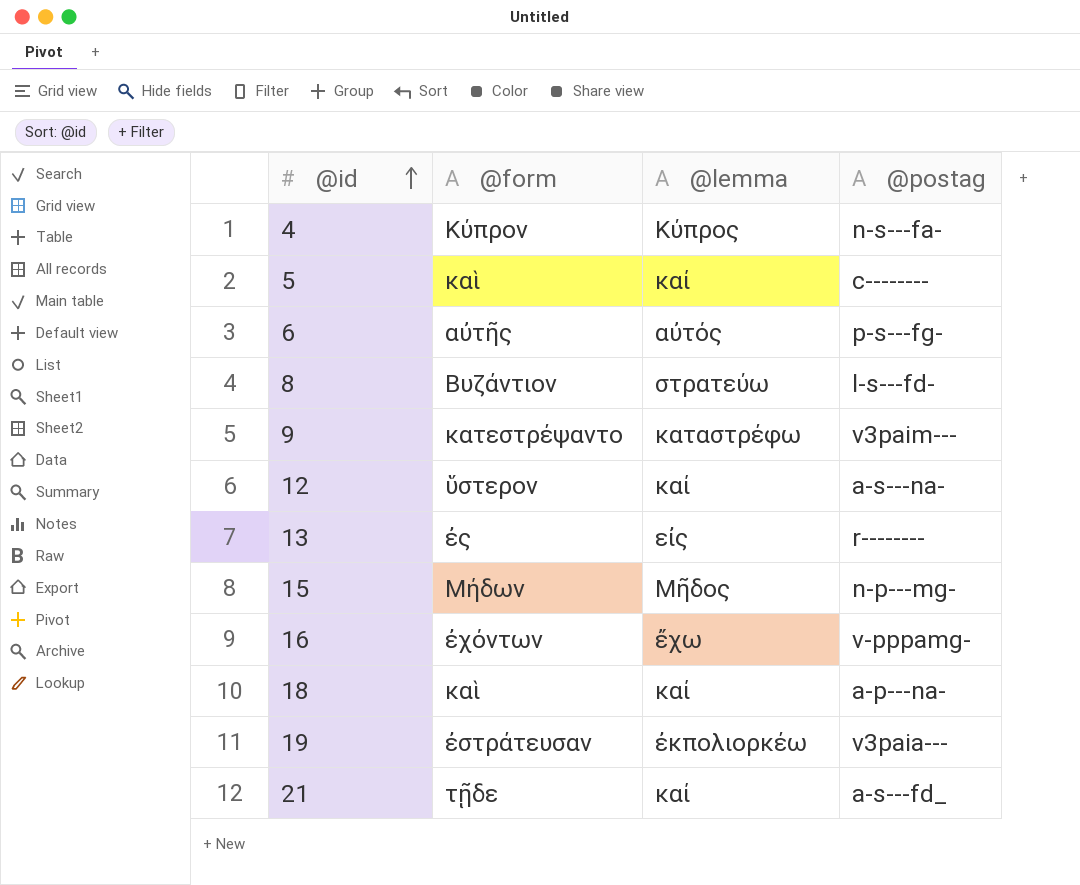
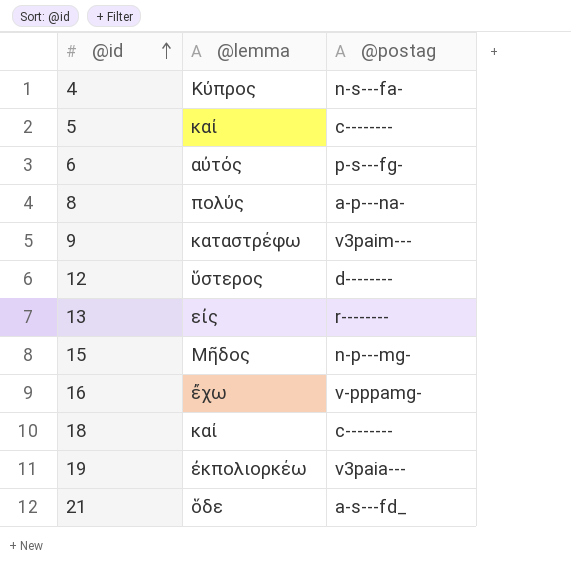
column @form | position: 2 -> none
8 | @lemma: στρατεύω -> πολύς
8 | @postag: l-s---fd- -> a-p---na-
12 | @lemma: καί -> ὕστερος
12 | @postag: a-s---na- -> d--------
18 | @postag: a-p---na- -> c--------
21 | @lemma: καί -> ὅδε

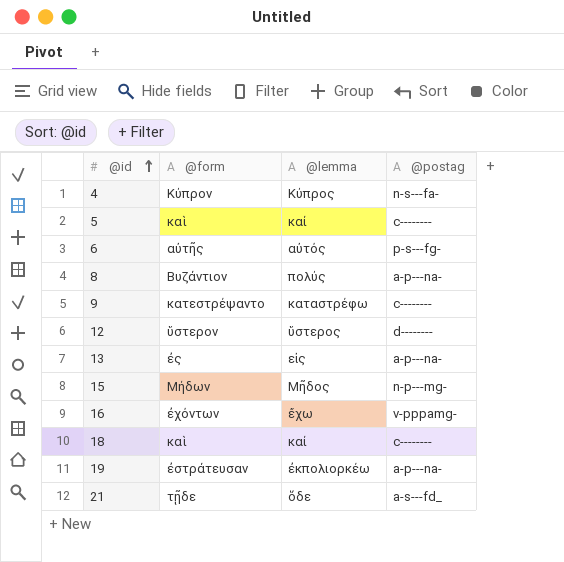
column @form | position: none -> 2
9 | @postag: v3paim--- -> c--------
13 | @postag: r-------- -> a-p---na-
19 | @postag: v3paia--- -> a-p---na-

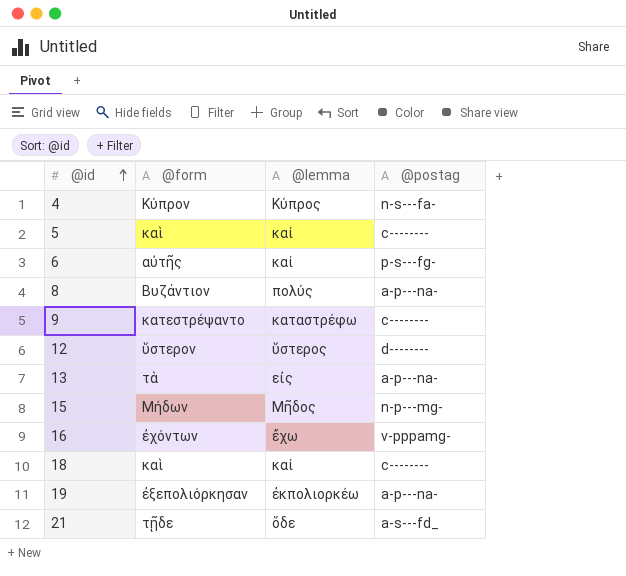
6 | @lemma: αὐτός -> καί
13 | @form: ἐς -> τὰ
19 | @form: ἐστράτευσαν -> ἐξεπολιόρκησαν

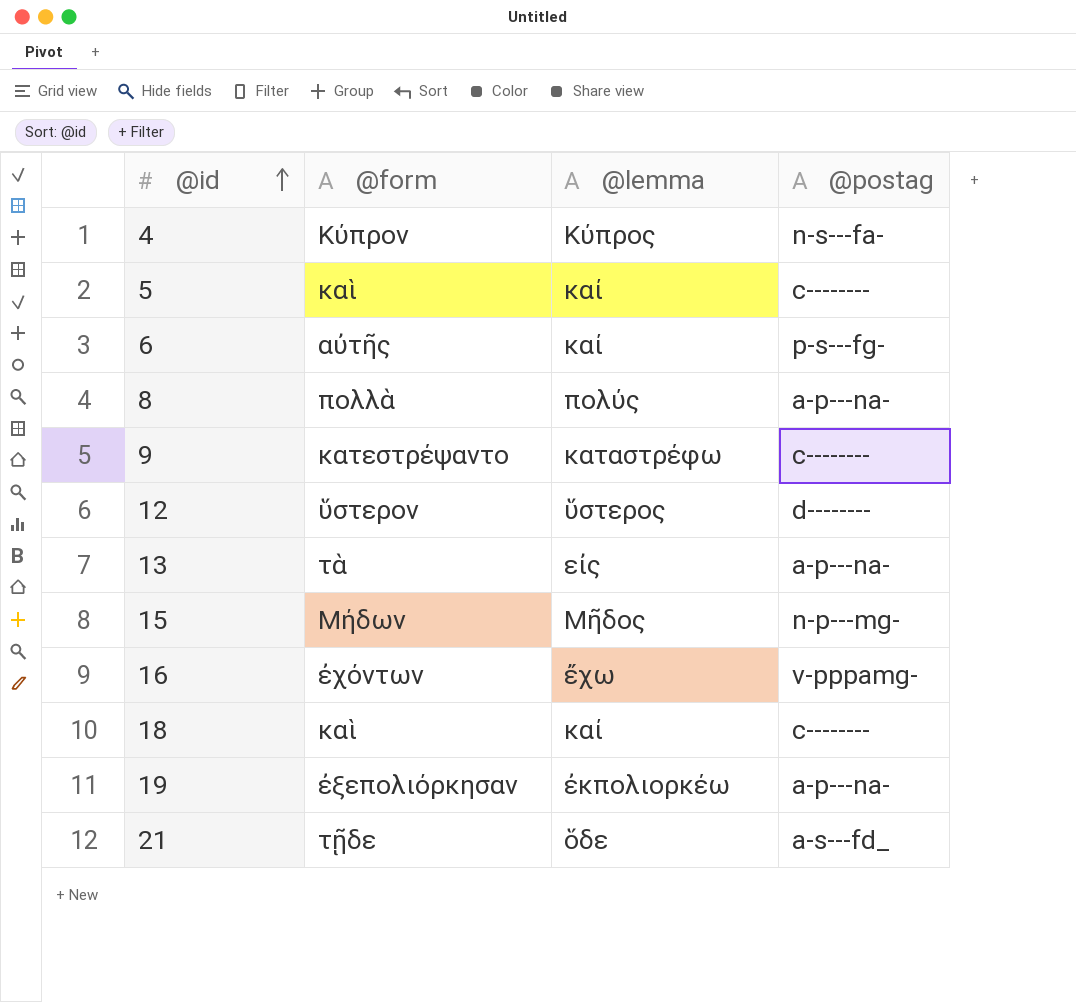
8 | @form: Βυζάντιον -> πολλὰ

